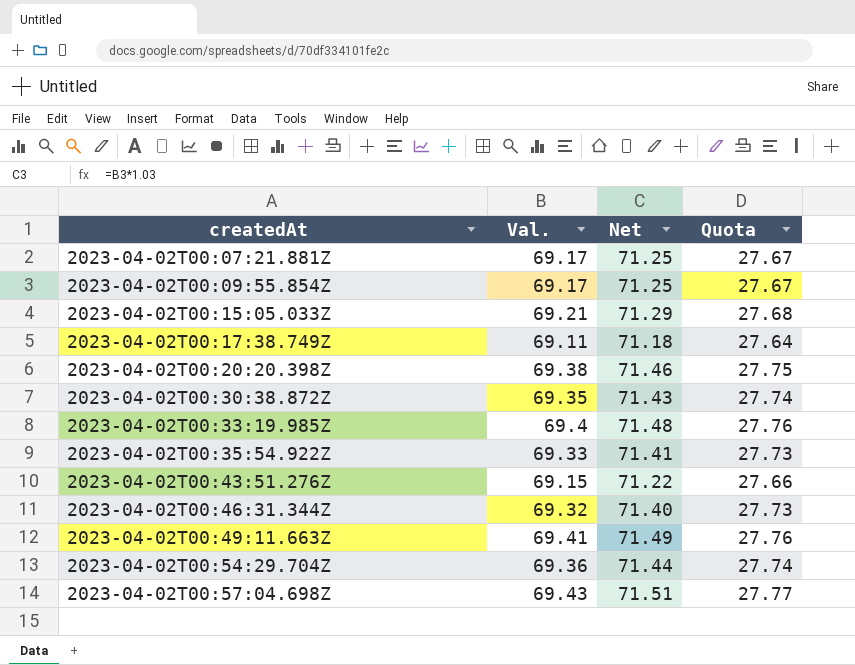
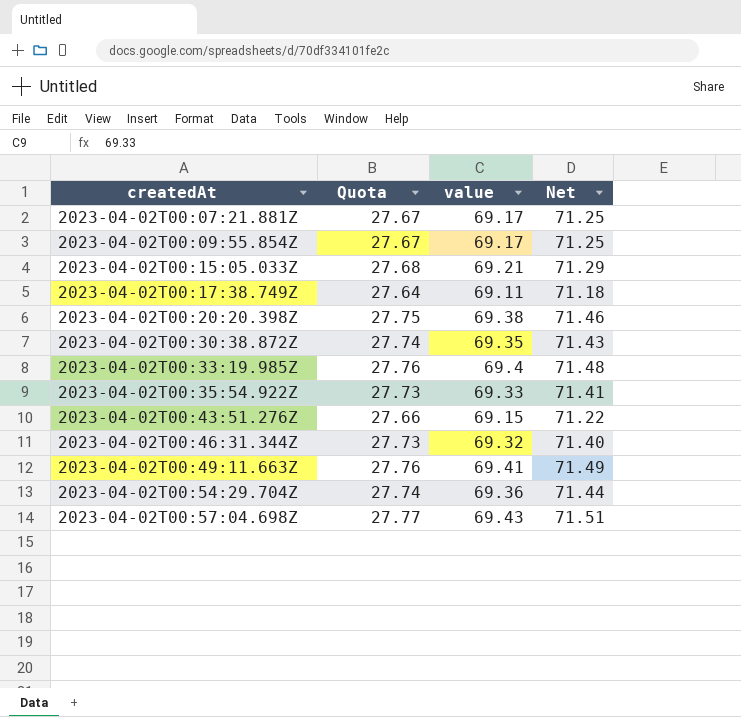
column Quota | position: 4 -> 2
column name: Val. -> value

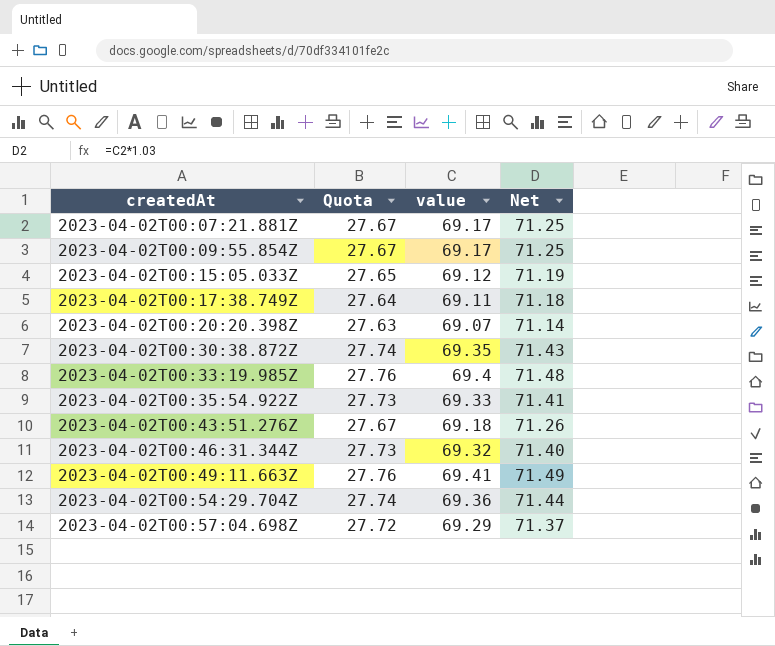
2023-04-02T00:15:05.033Z | Quota: 27.68 -> 27.65
2023-04-02T00:15:05.033Z | value: 69.21 -> 69.12
2023-04-02T00:15:05.033Z | Net: 71.29 -> 71.19
2023-04-02T00:20:20.398Z | Quota: 27.75 -> 27.63
2023-04-02T00:20:20.398Z | value: 69.38 -> 69.07
2023-04-02T00:20:20.398Z | Net: 71.46 -> 71.14
2023-04-02T00:43:51.276Z | Quota: 27.66 -> 27.67
2023-04-02T00:43:51.276Z | value: 69.15 -> 69.18
2023-04-02T00:43:51.276Z | Net: 71.22 -> 71.26
2023-04-02T00:57:04.698Z | Quota: 27.77 -> 27.72
2023-04-02T00:57:04.698Z | value: 69.43 -> 69.29
2023-04-02T00:57:04.698Z | Net: 71.51 -> 71.37

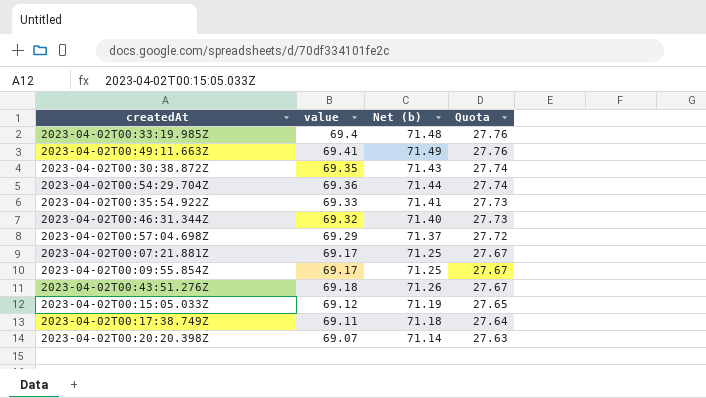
row order: createdAt ascending -> Quota descending
column name: Net -> Net (b)
column Quota | position: 2 -> 4

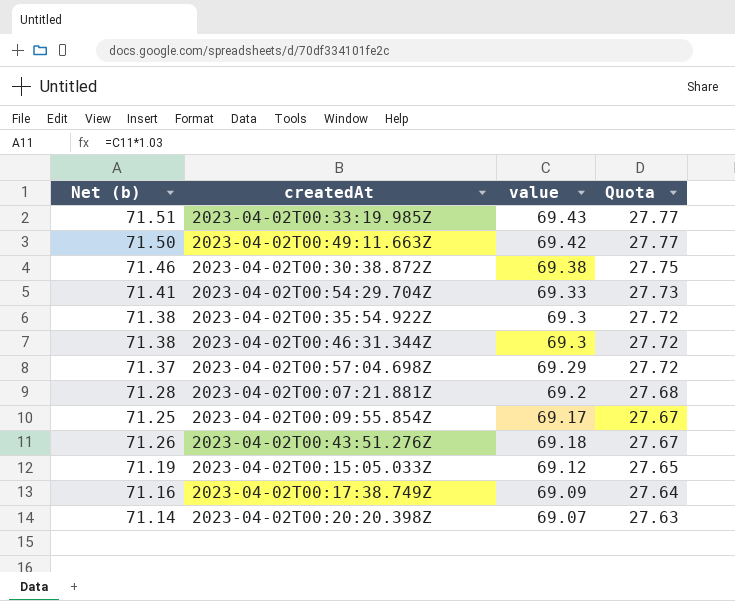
column Net (b) | position: 3 -> 1
2023-04-02T00:33:19.985Z | Net (b): 71.48 -> 71.51
2023-04-02T00:33:19.985Z | value: 69.4 -> 69.43
2023-04-02T00:33:19.985Z | Quota: 27.76 -> 27.77
2023-04-02T00:49:11.663Z | Net (b): 71.49 -> 71.50
2023-04-02T00:49:11.663Z | value: 69.41 -> 69.42
2023-04-02T00:49:11.663Z | Quota: 27.76 -> 27.77
2023-04-02T00:30:38.872Z | Net (b): 71.43 -> 71.46
2023-04-02T00:30:38.872Z | value: 69.35 -> 69.38
2023-04-02T00:30:38.872Z | Quota: 27.74 -> 27.75
2023-04-02T00:54:29.704Z | Net (b): 71.44 -> 71.41
2023-04-02T00:54:29.704Z | value: 69.36 -> 69.33
2023-04-02T00:54:29.704Z | Quota: 27.74 -> 27.73
2023-04-02T00:35:54.922Z | Net (b): 71.41 -> 71.38
2023-04-02T00:35:54.922Z | value: 69.33 -> 69.3
2023-04-02T00:35:54.922Z | Quota: 27.73 -> 27.72
2023-04-02T00:46:31.344Z | Net (b): 71.40 -> 71.38
2023-04-02T00:46:31.344Z | value: 69.32 -> 69.3
2023-04-02T00:46:31.344Z | Quota: 27.73 -> 27.72
2023-04-02T00:07:21.881Z | Net (b): 71.25 -> 71.28
2023-04-02T00:07:21.881Z | value: 69.17 -> 69.2
2023-04-02T00:07:21.881Z | Quota: 27.67 -> 27.68
2023-04-02T00:17:38.749Z | Net (b): 71.18 -> 71.16
2023-04-02T00:17:38.749Z | value: 69.11 -> 69.09

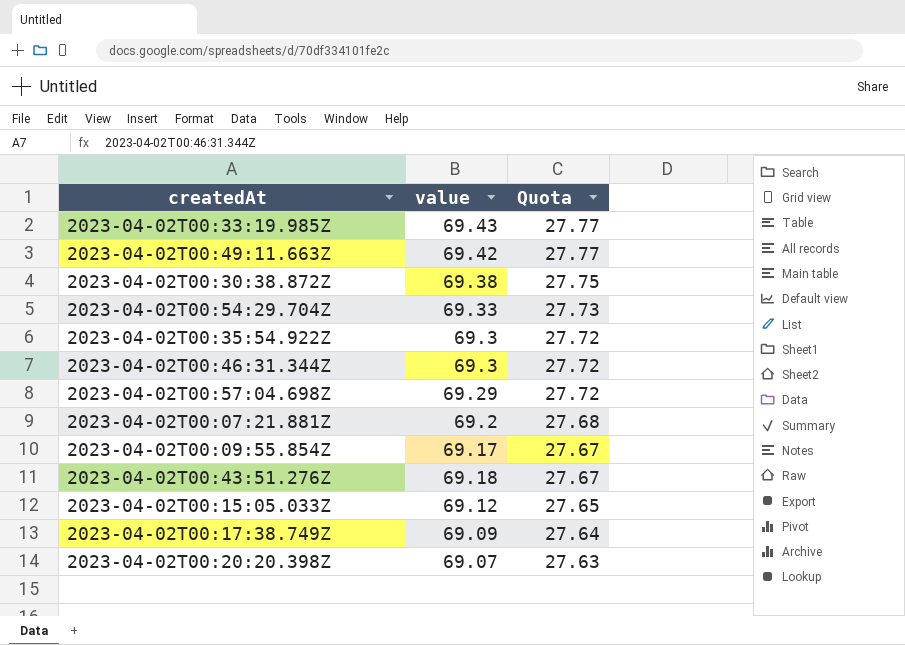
column Net (b) | formula: [value] * 1.03 -> none

